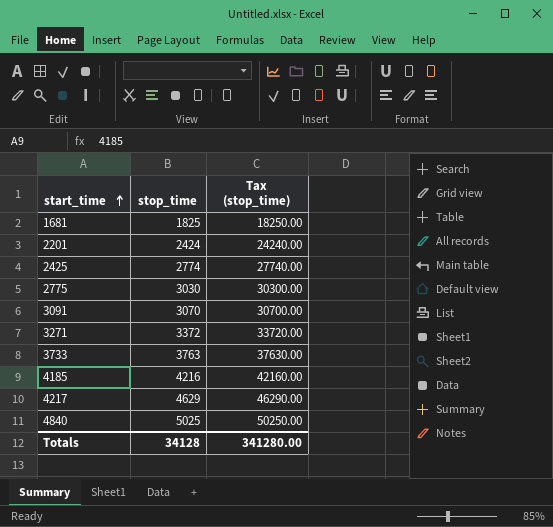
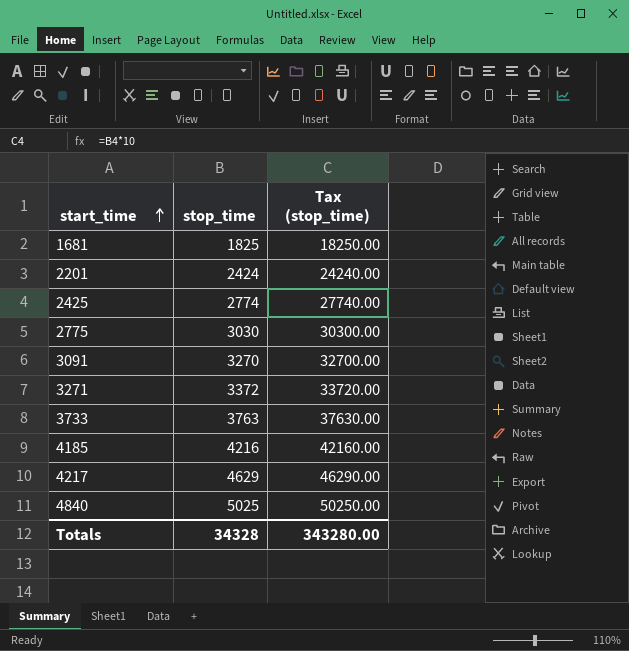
3091 | stop_time: 3070 -> 3270
3091 | Tax (stop_time): 30700.00 -> 32700.00
Totals | stop_time: 34128 -> 34328
Totals | Tax (stop_time): 341280.00 -> 343280.00

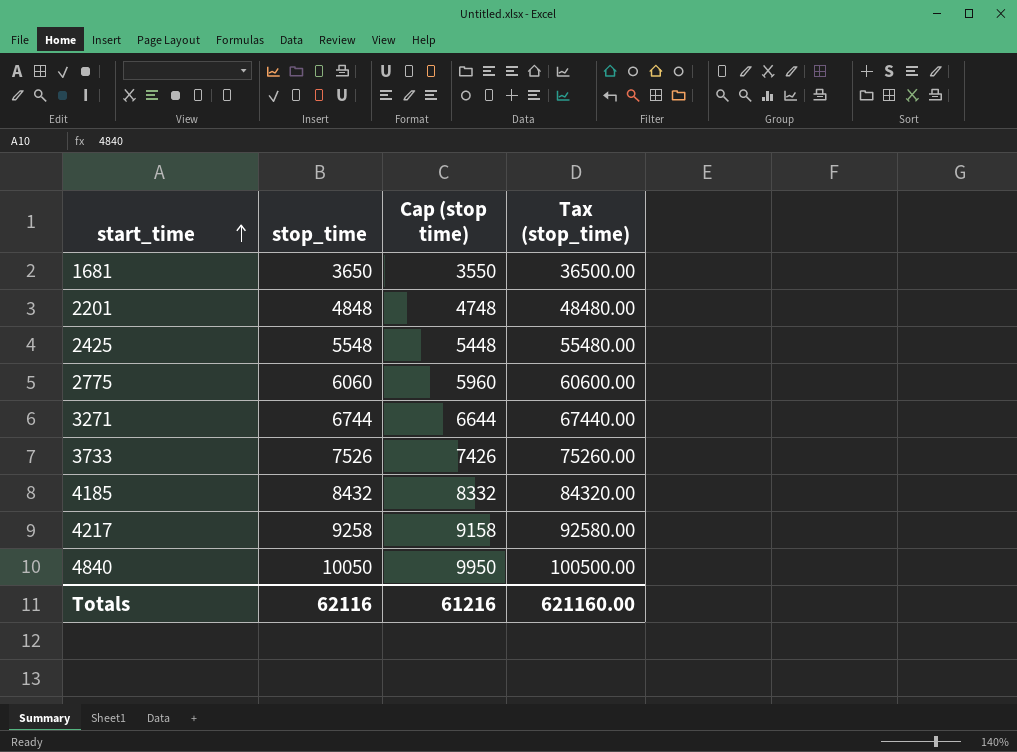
column Cap (stop time) | formula: none -> [stop_time] - 100
row 3091: 3270 | 32700.00 -> none
1681 | stop_time: 1825 -> 3650
1681 | Tax (stop_time): 18250.00 -> 36500.00
2201 | stop_time: 2424 -> 4848
2201 | Tax (stop_time): 24240.00 -> 48480.00
2425 | stop_time: 2774 -> 5548
2425 | Tax (stop_time): 27740.00 -> 55480.00
2775 | stop_time: 3030 -> 6060
2775 | Tax (stop_time): 30300.00 -> 60600.00
3271 | stop_time: 3372 -> 6744
3271 | Tax (stop_time): 33720.00 -> 67440.00
3733 | stop_time: 3763 -> 7526
3733 | Tax (stop_time): 37630.00 -> 75260.00
4185 | stop_time: 4216 -> 8432
4185 | Tax (stop_time): 42160.00 -> 84320.00
4217 | stop_time: 4629 -> 9258
4217 | Tax (stop_time): 46290.00 -> 92580.00
4840 | stop_time: 5025 -> 10050
4840 | Tax (stop_time): 50250.00 -> 100500.00
Totals | stop_time: 34328 -> 62116
Totals | Tax (stop_time): 343280.00 -> 621160.00

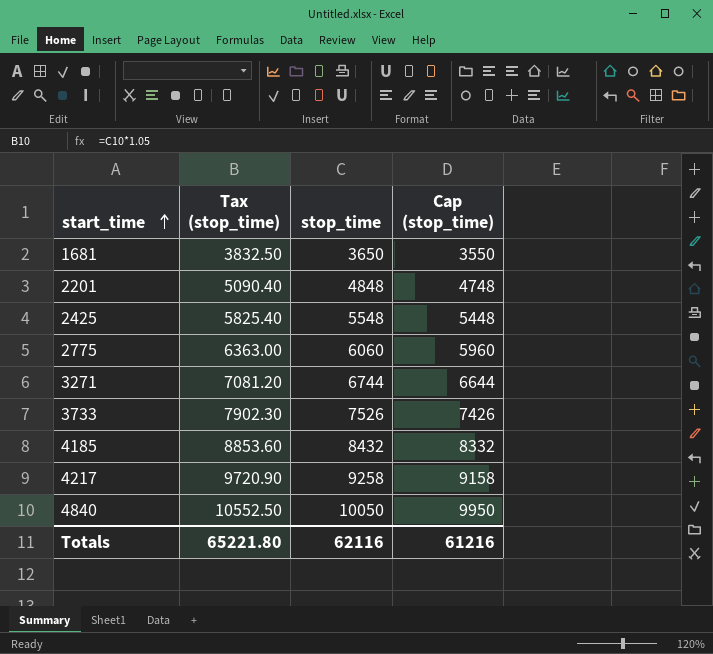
column Tax (stop_time) | formula: [stop_time] * 10 -> [stop_time] * 1.05
column Tax (stop_time) | position: 4 -> 2
column name: Cap (stop time) -> Cap (stop_time)
Totals | Tax (stop_time): 621160.00 -> 65221.80

